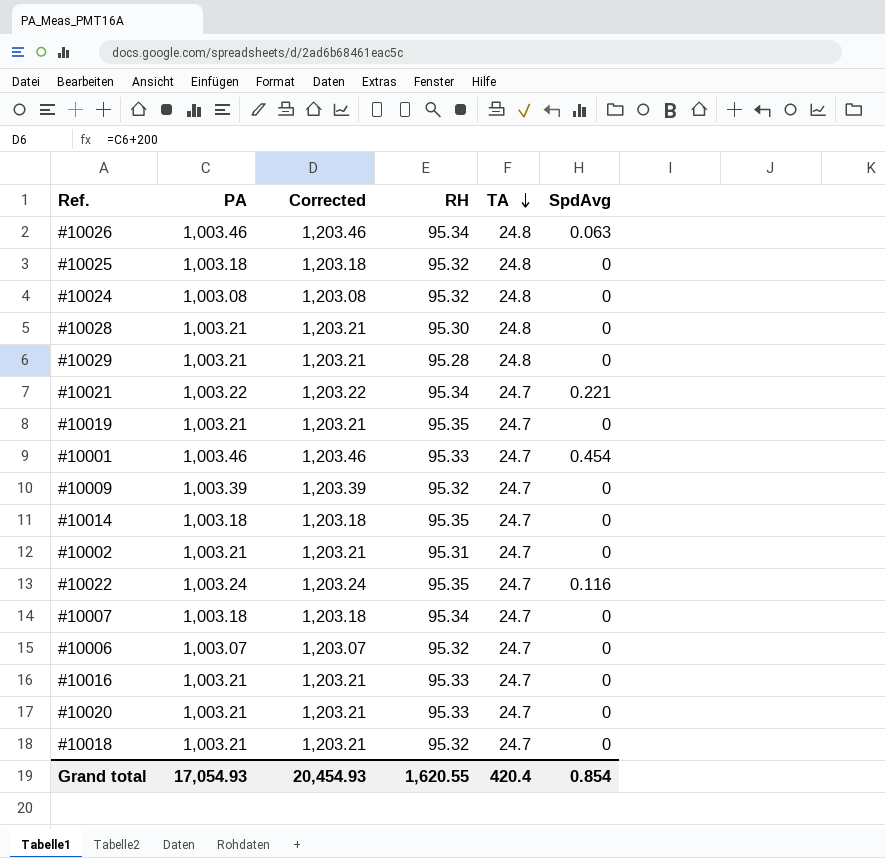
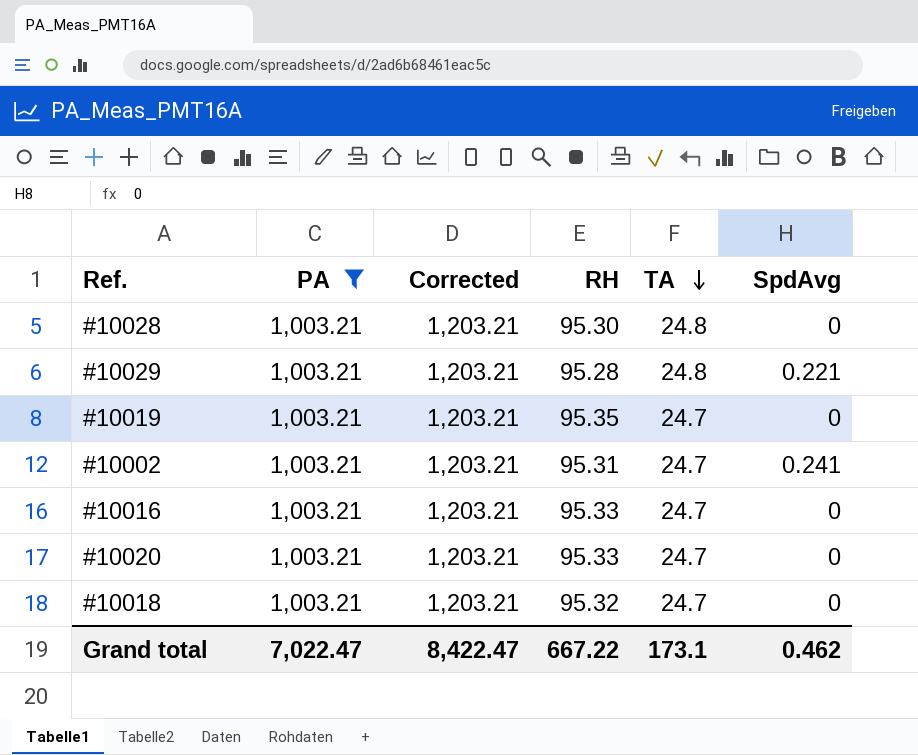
filter: none -> PA = 1,003.21
#10029 | SpdAvg: 0 -> 0.221
#10002 | SpdAvg: 0 -> 0.241
Grand total | PA: 17,054.93 -> 7,022.47
Grand total | Corrected: 20,454.93 -> 8,422.47
Grand total | RH: 1,620.55 -> 667.22
Grand total | TA: 420.4 -> 173.1
Grand total | SpdAvg: 0.854 -> 0.462

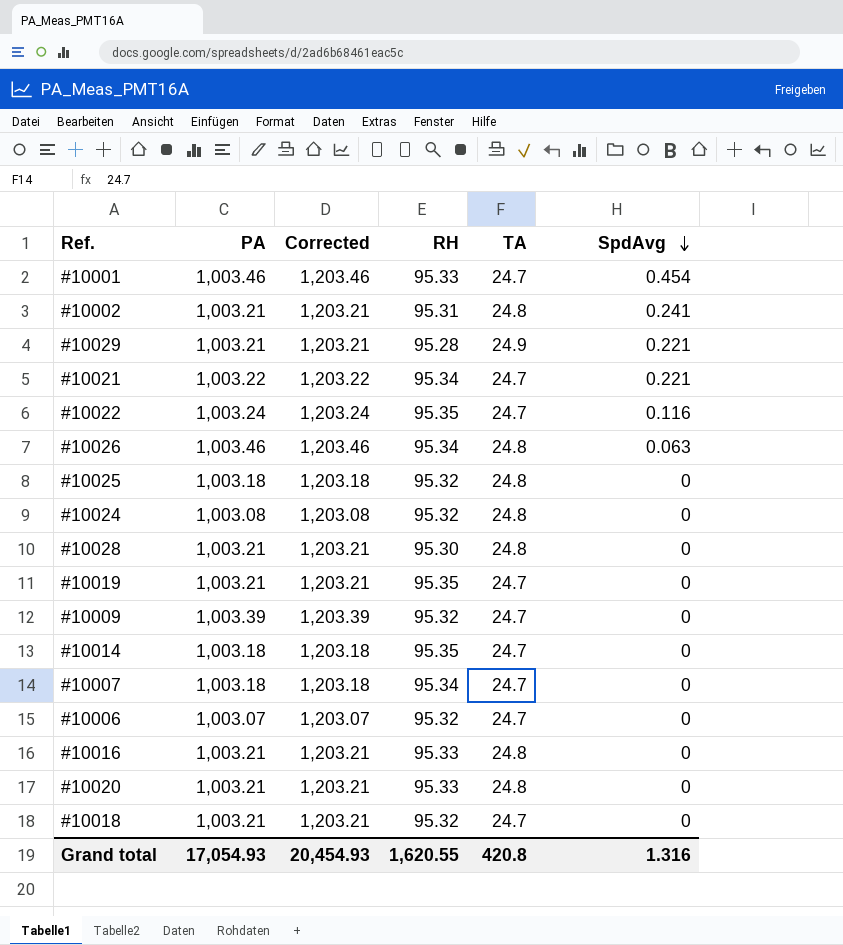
filter: PA = 1,003.21 -> none
row order: TA descending -> SpdAvg descending
#10002 | TA: 24.7 -> 24.8
#10029 | TA: 24.8 -> 24.9
#10016 | TA: 24.7 -> 24.8
#10020 | TA: 24.7 -> 24.8
Grand total | PA: 7,022.47 -> 17,054.93
Grand total | Corrected: 8,422.47 -> 20,454.93
Grand total | RH: 667.22 -> 1,620.55
Grand total | TA: 173.1 -> 420.8
Grand total | SpdAvg: 0.462 -> 1.316

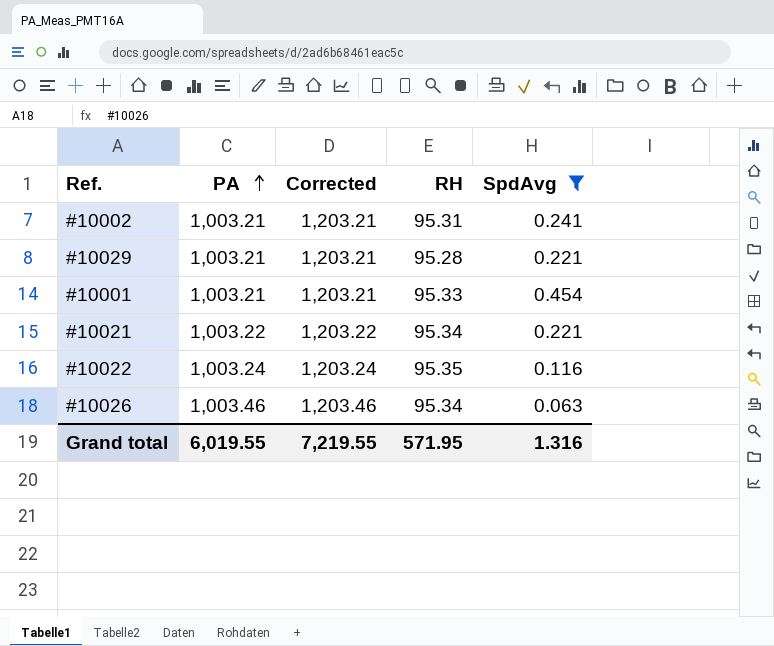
filter: none -> SpdAvg != 0
row order: SpdAvg descending -> PA ascending
column TA | position: 5 -> none
#10001 | PA: 1,003.46 -> 1,003.21
#10001 | Corrected: 1,203.46 -> 1,203.21
Grand total | PA: 17,054.93 -> 6,019.55
Grand total | Corrected: 20,454.93 -> 7,219.55
Grand total | RH: 1,620.55 -> 571.95

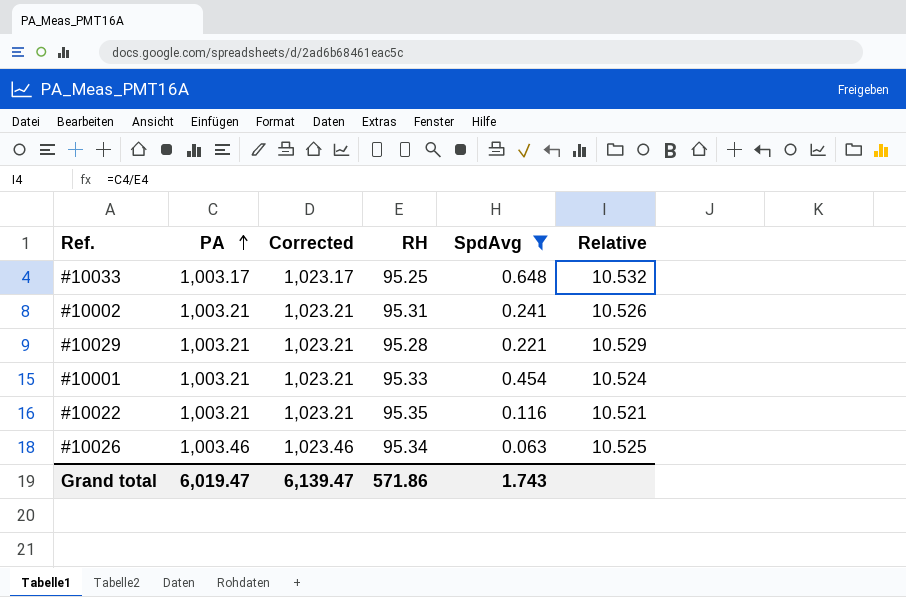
column Corrected | formula: [PA] + 200 -> [PA] + 20
column Relative | formula: none -> [PA] / [RH]
row #10021: 1,003.22 | 1,203.22 | 95.34 | 0.221 -> none
row #10033: none -> 1,003.17 | 1,023.17 | 95.25 | 0.648 | 10.532
#10022 | PA: 1,003.24 -> 1,003.21
Grand total | PA: 6,019.55 -> 6,019.47
Grand total | Corrected: 7,219.55 -> 6,139.47
Grand total | RH: 571.95 -> 571.86
Grand total | SpdAvg: 1.316 -> 1.743

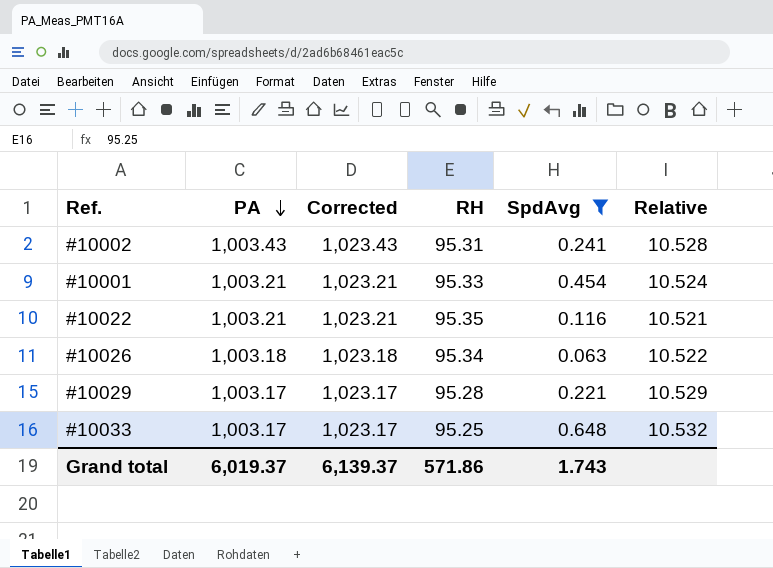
row order: PA ascending -> PA descending
#10002 | PA: 1,003.21 -> 1,003.43
#10002 | Corrected: 1,023.21 -> 1,023.43
#10002 | Relative: 10.526 -> 10.528
#10026 | PA: 1,003.46 -> 1,003.18
#10026 | Corrected: 1,023.46 -> 1,023.18
#10026 | Relative: 10.525 -> 10.522
#10029 | PA: 1,003.21 -> 1,003.17
#10029 | Corrected: 1,023.21 -> 1,023.17
Grand total | PA: 6,019.47 -> 6,019.37
Grand total | Corrected: 6,139.47 -> 6,139.37

